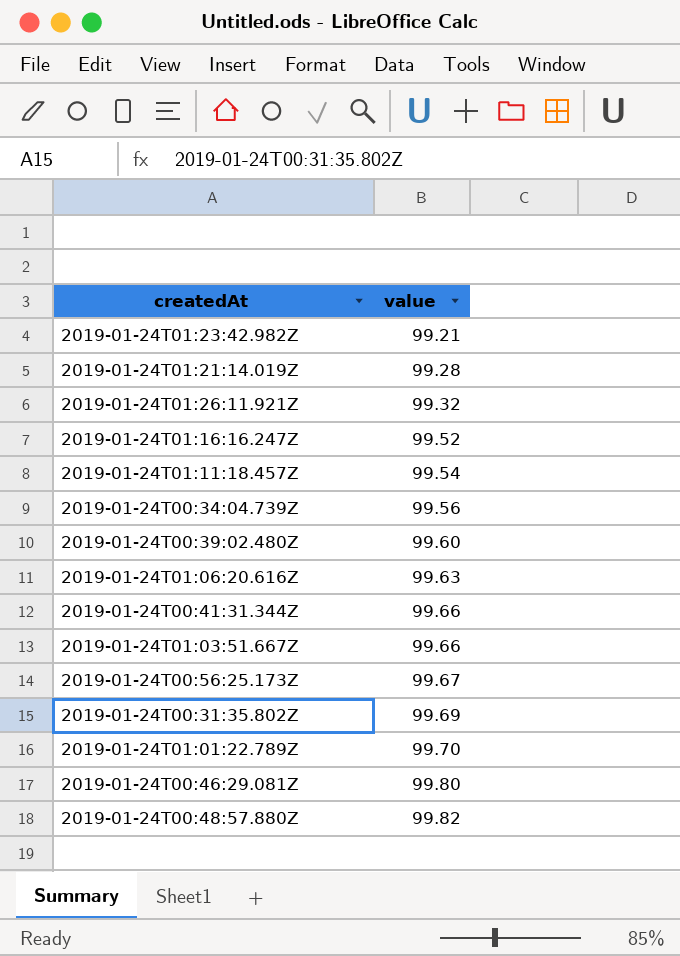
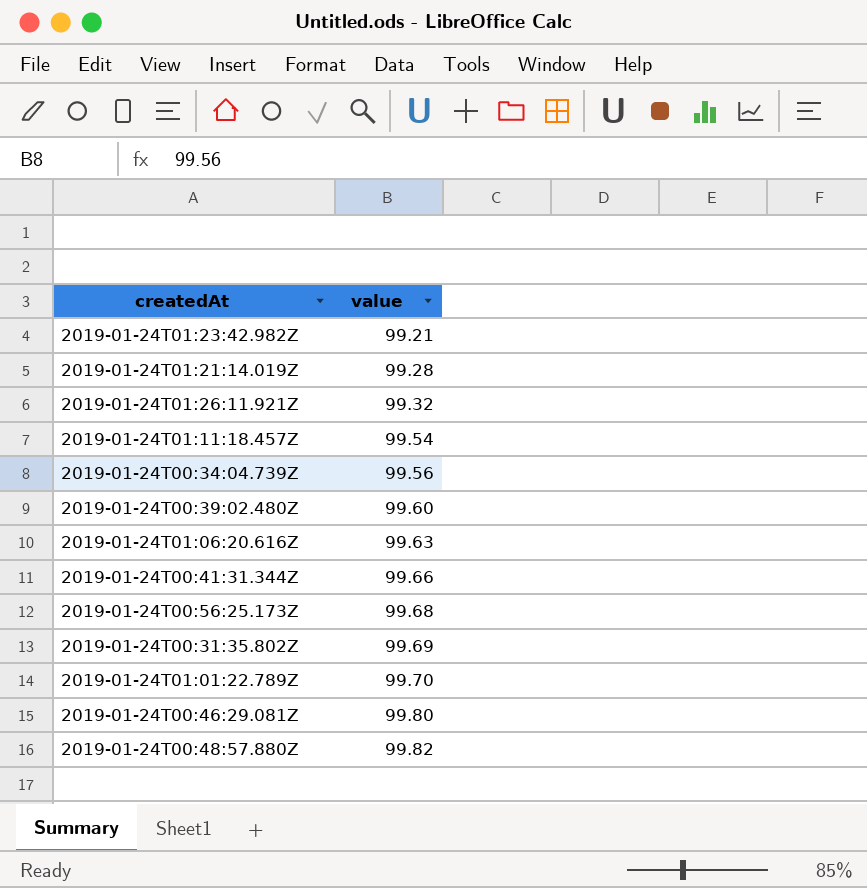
row 2019-01-24T01:16:16.247Z: 99.52 -> none
row 2019-01-24T01:03:51.667Z: 99.66 -> none
2019-01-24T00:56:25.173Z | value: 99.67 -> 99.68

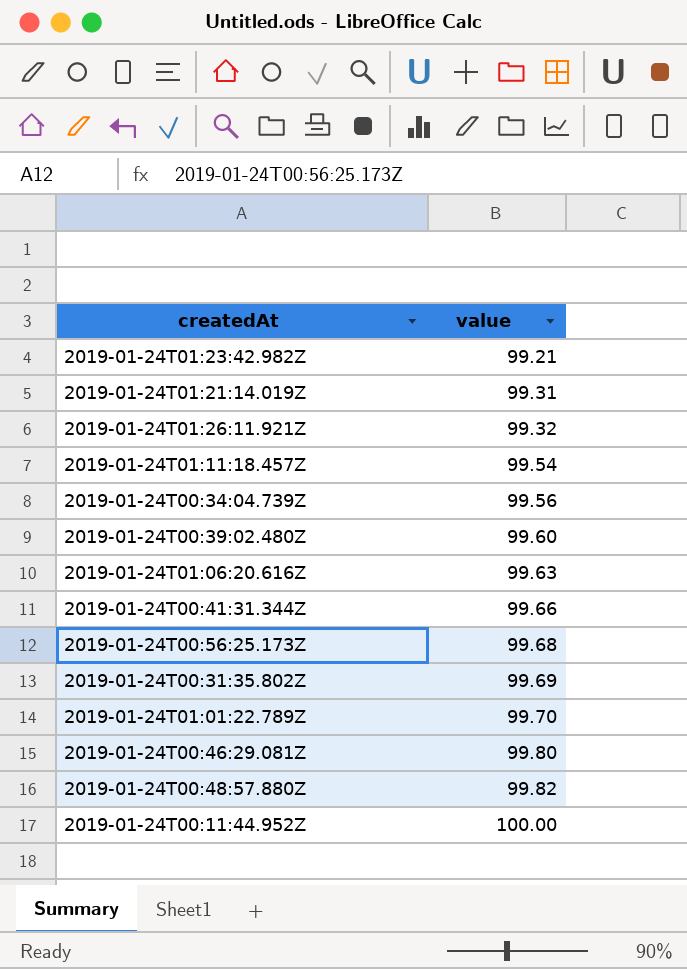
2019-01-24T01:21:14.019Z | value: 99.28 -> 99.31
row 2019-01-24T00:11:44.952Z: none -> 100.00

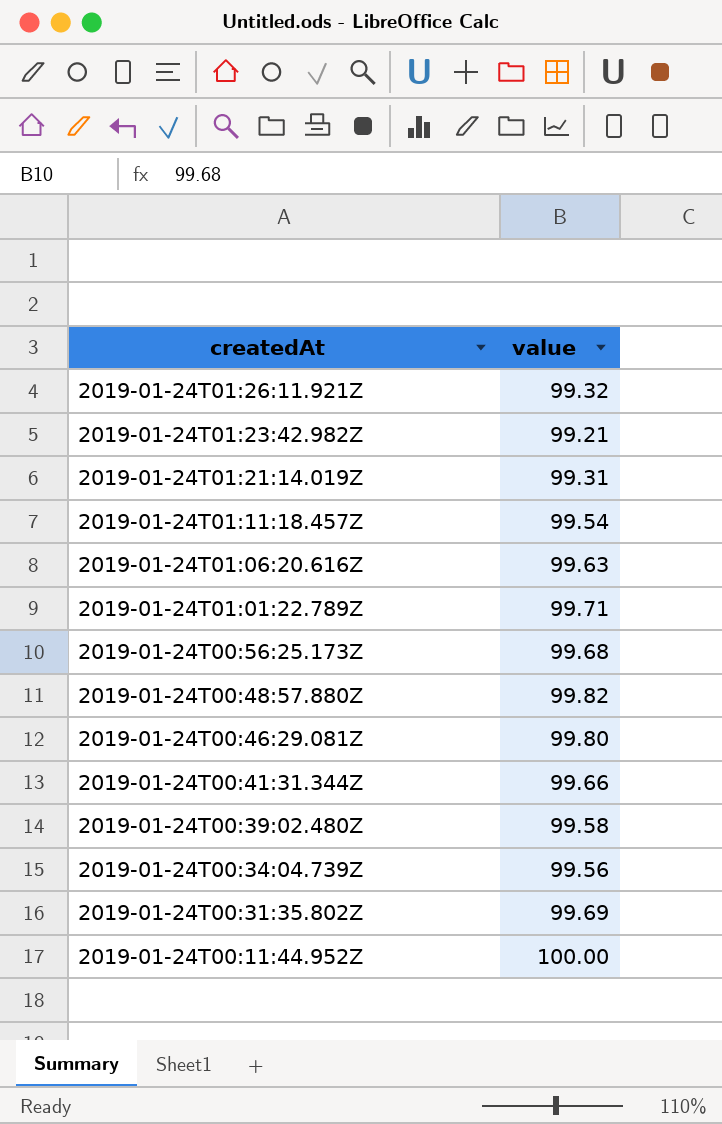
row order: value ascending -> createdAt descending
2019-01-24T01:01:22.789Z | value: 99.70 -> 99.71
2019-01-24T00:39:02.480Z | value: 99.60 -> 99.58

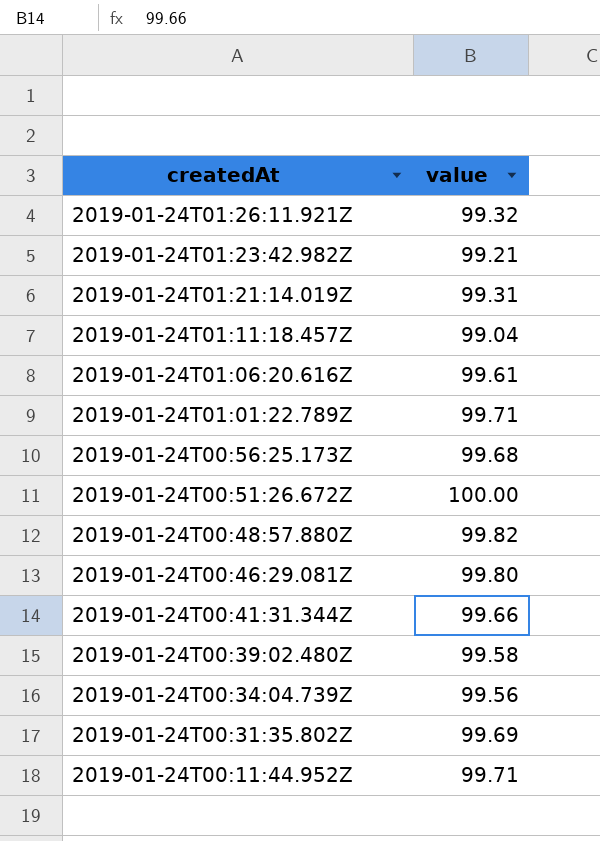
2019-01-24T01:11:18.457Z | value: 99.54 -> 99.04
2019-01-24T01:06:20.616Z | value: 99.63 -> 99.61
row 2019-01-24T00:51:26.672Z: none -> 100.00
2019-01-24T00:11:44.952Z | value: 100.00 -> 99.71

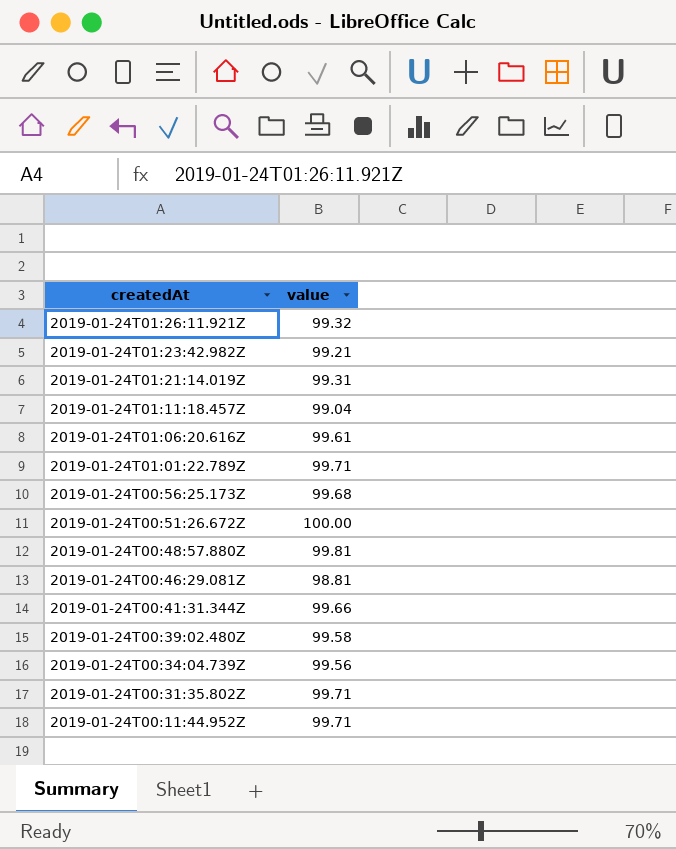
2019-01-24T00:48:57.880Z | value: 99.82 -> 99.81
2019-01-24T00:46:29.081Z | value: 99.80 -> 98.81
2019-01-24T00:31:35.802Z | value: 99.69 -> 99.71

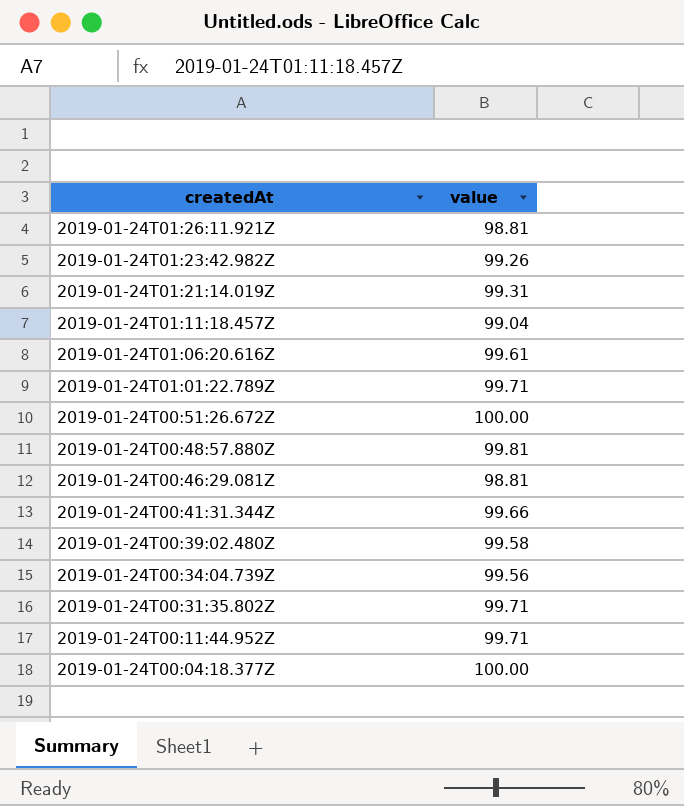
row 2019-01-24T00:56:25.173Z: 99.68 -> none
2019-01-24T01:26:11.921Z | value: 99.32 -> 98.81
2019-01-24T01:23:42.982Z | value: 99.21 -> 99.26
row 2019-01-24T00:04:18.377Z: none -> 100.00

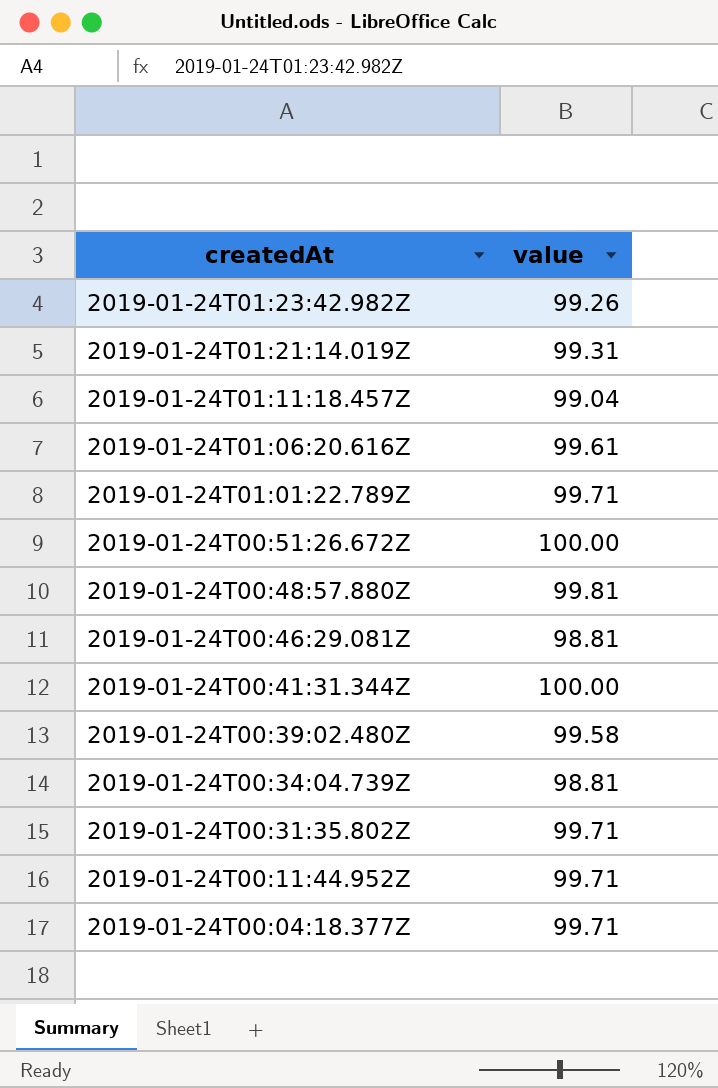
row 2019-01-24T01:26:11.921Z: 98.81 -> none
2019-01-24T00:41:31.344Z | value: 99.66 -> 100.00
2019-01-24T00:34:04.739Z | value: 99.56 -> 98.81
2019-01-24T00:04:18.377Z | value: 100.00 -> 99.71

